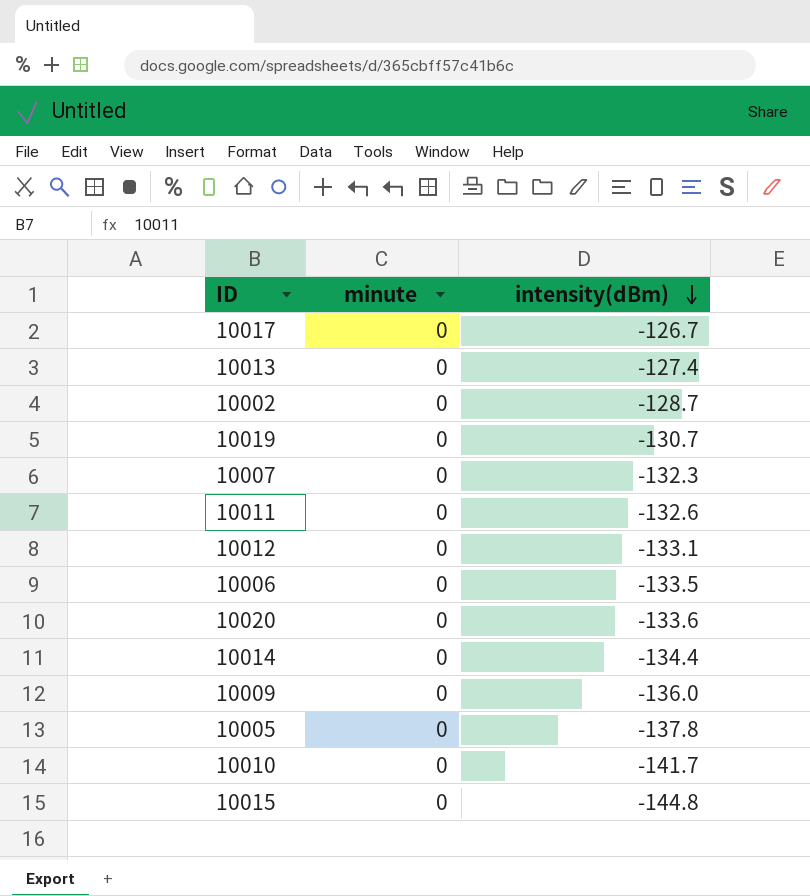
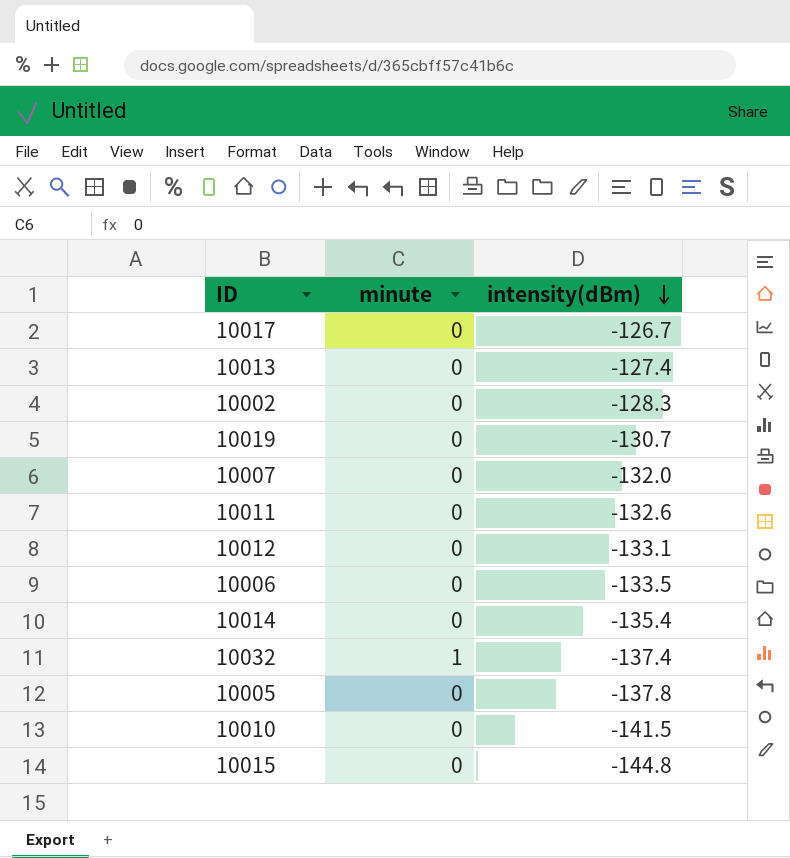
row 10020: 0 | -133.6 -> none
row 10009: 0 | -136.0 -> none
10002 | intensity(dBm): -128.7 -> -128.3
10007 | intensity(dBm): -132.3 -> -132.0
10014 | intensity(dBm): -134.4 -> -135.4
row 10032: none -> 1 | -137.4
10010 | intensity(dBm): -141.7 -> -141.5

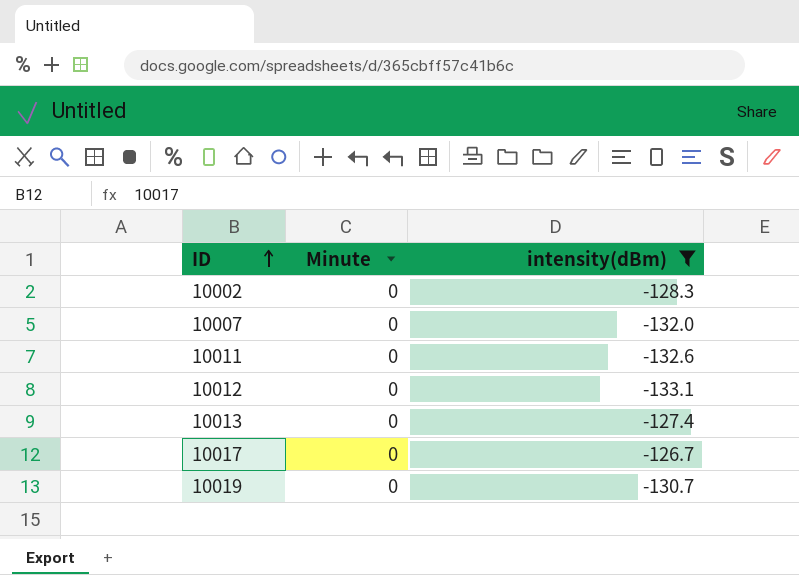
filter: none -> intensity(dBm) >= -133.1
row order: intensity(dBm) descending -> ID ascending
column name: minute -> Minute

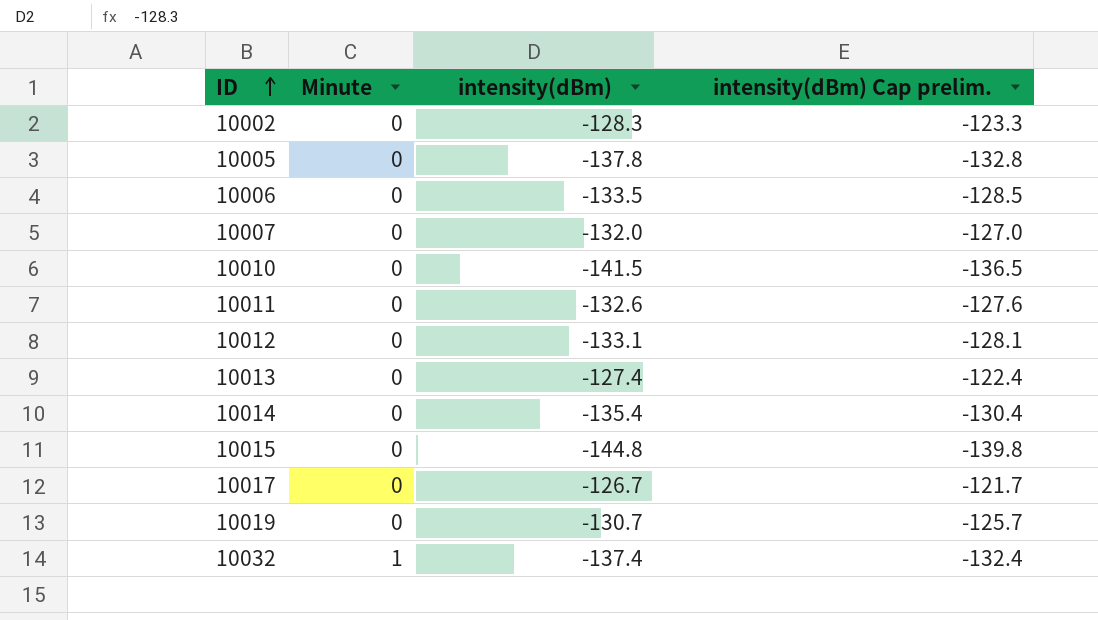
filter: intensity(dBm) >= -133.1 -> none
column intensity(dBm) Cap prelim. | formula: none -> [intensity(dBm)] + 5

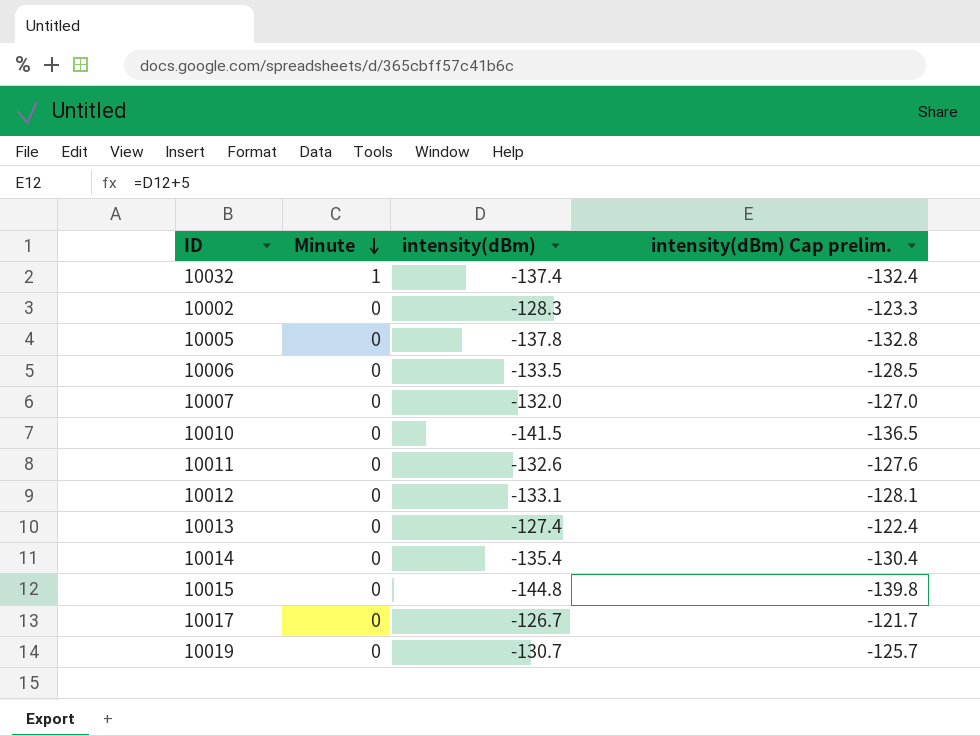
row order: ID ascending -> Minute descending

